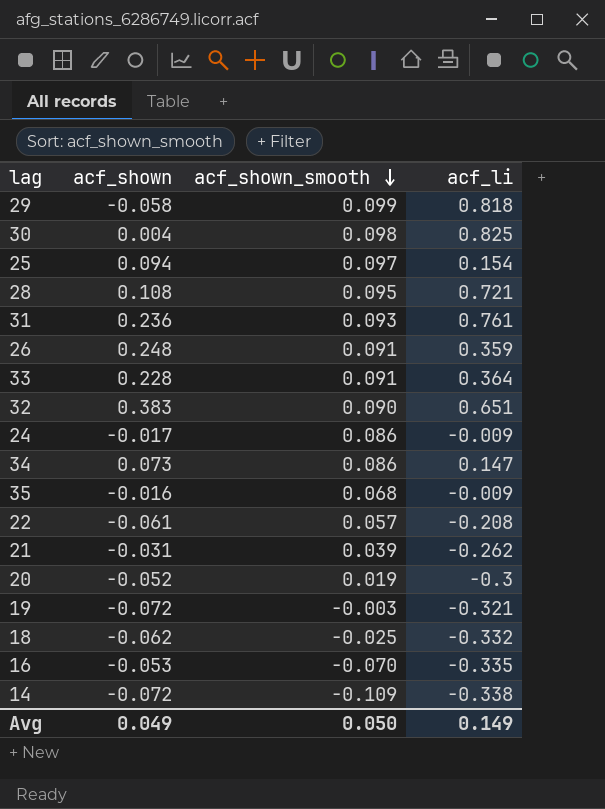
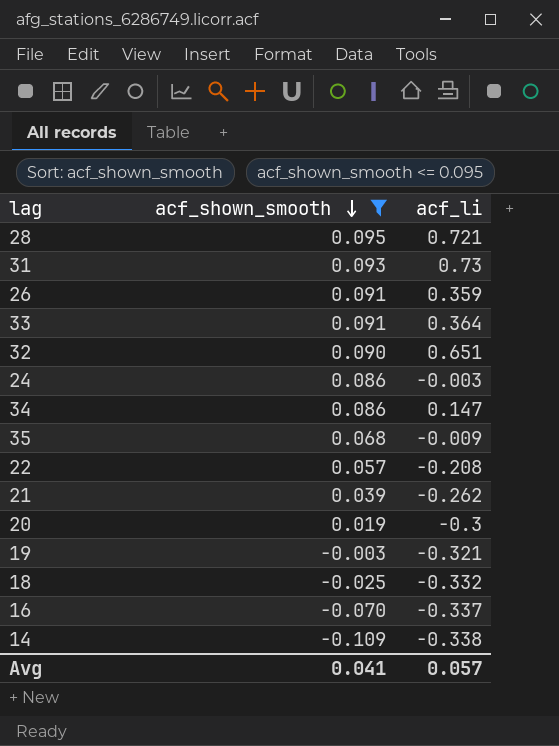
filter: none -> acf_shown_smooth <= 0.095
column acf_shown | position: 2 -> none
31 | acf_li: 0.761 -> 0.73
24 | acf_li: -0.009 -> -0.003
16 | acf_li: -0.335 -> -0.337
Avg | acf_shown_smooth: 0.050 -> 0.041
Avg | acf_li: 0.149 -> 0.057

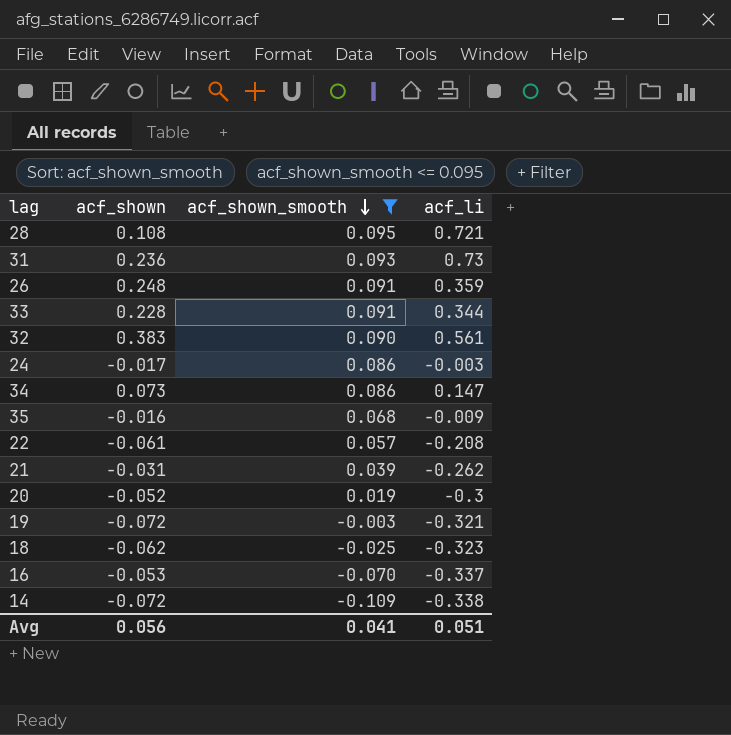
column acf_shown | position: none -> 2
33 | acf_li: 0.364 -> 0.344
32 | acf_li: 0.651 -> 0.561
18 | acf_li: -0.332 -> -0.323
Avg | acf_li: 0.057 -> 0.051

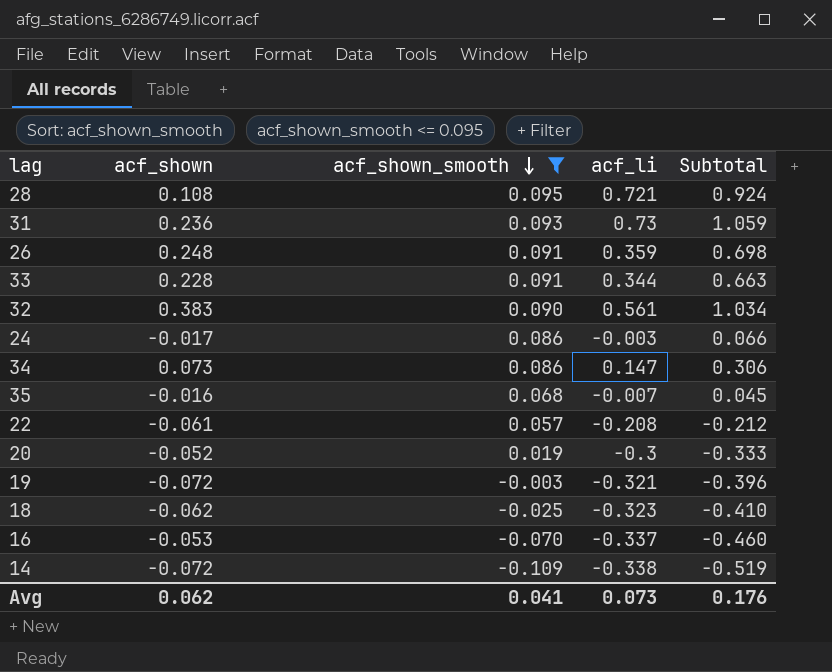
column Subtotal | formula: none -> [acf_shown] + [acf_shown_smooth] + [acf_li]
row 21: -0.031 | 0.039 | -0.262 -> none
35 | acf_li: -0.009 -> -0.007
Avg | acf_shown: 0.056 -> 0.062
Avg | acf_li: 0.051 -> 0.073

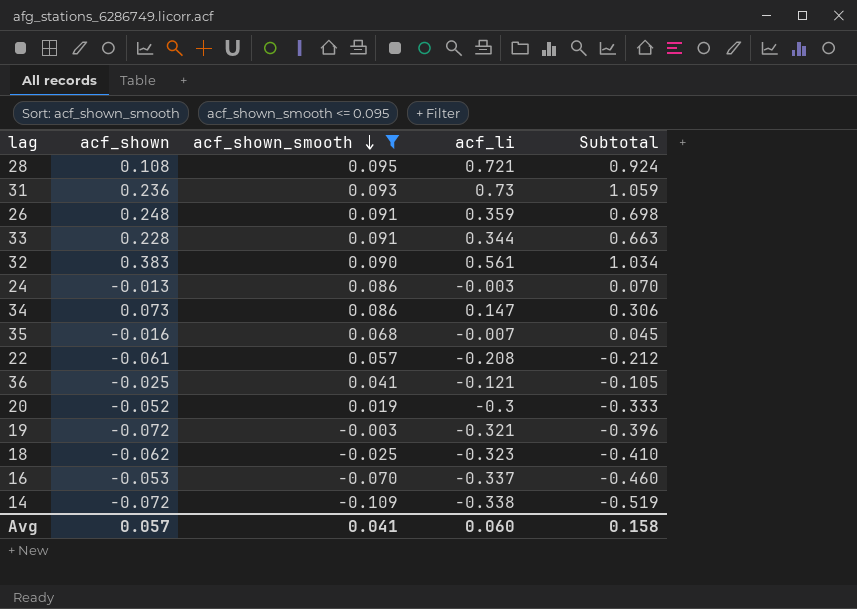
24 | acf_shown: -0.017 -> -0.013
24 | Subtotal: 0.066 -> 0.070
row 36: none -> -0.025 | 0.041 | -0.121 | -0.105
Avg | acf_shown: 0.062 -> 0.057
Avg | acf_li: 0.073 -> 0.060
Avg | Subtotal: 0.176 -> 0.158

